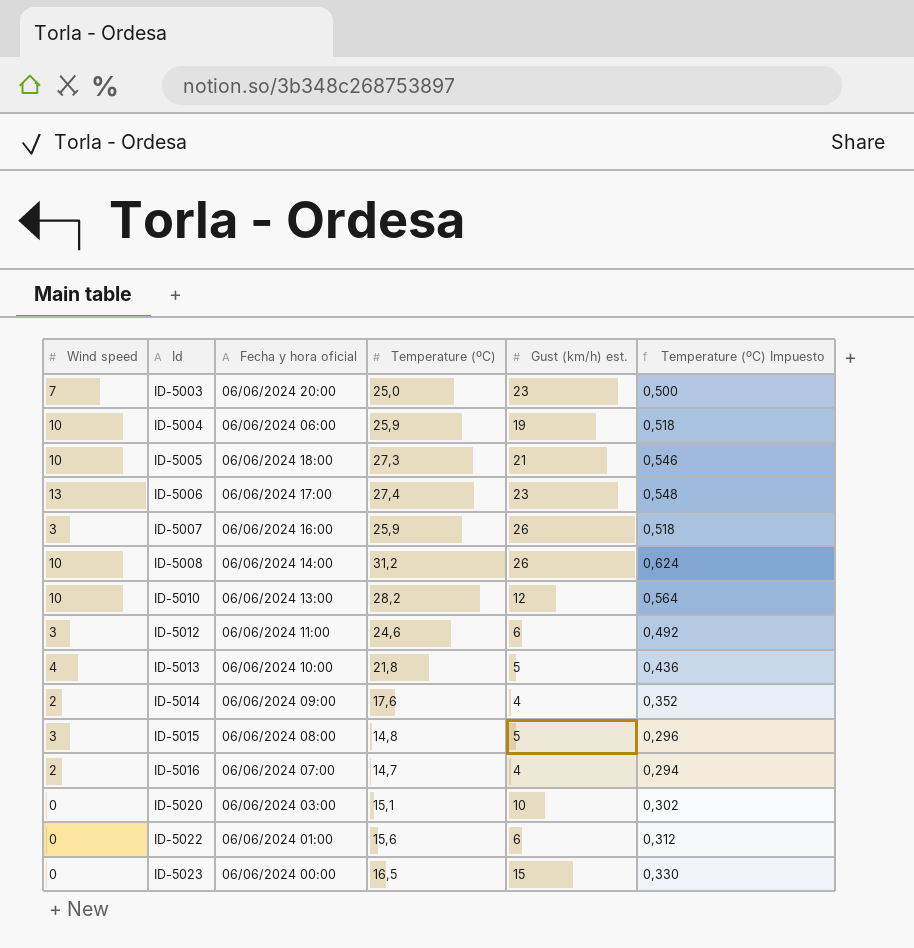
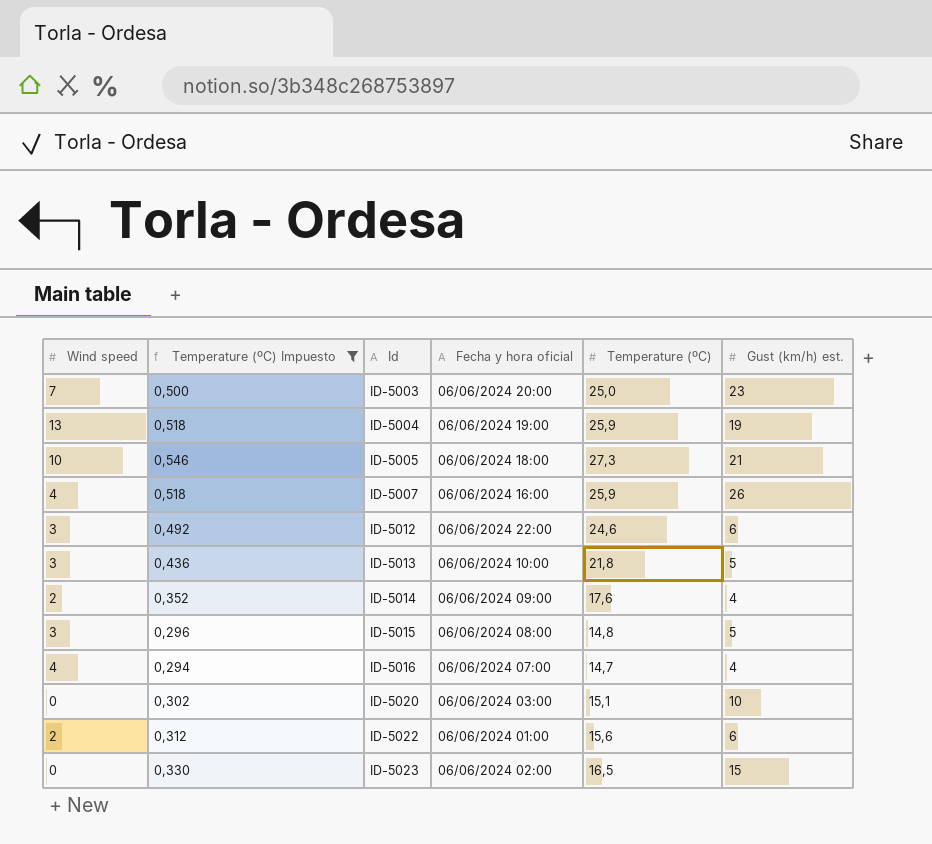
filter: none -> Temperature (ºC) Impuesto <= 0,546
column Temperature (ºC) Impuesto | position: 6 -> 2
ID-5004 | Wind speed: 10 -> 13
ID-5004 | Fecha y hora oficial: 06/06/2024 06:00 -> 06/06/2024 19:00
ID-5007 | Wind speed: 3 -> 4
ID-5012 | Fecha y hora oficial: 06/06/2024 11:00 -> 06/06/2024 22:00
ID-5013 | Wind speed: 4 -> 3
ID-5016 | Wind speed: 2 -> 4
ID-5022 | Wind speed: 0 -> 2
ID-5023 | Fecha y hora oficial: 06/06/2024 00:00 -> 06/06/2024 02:00

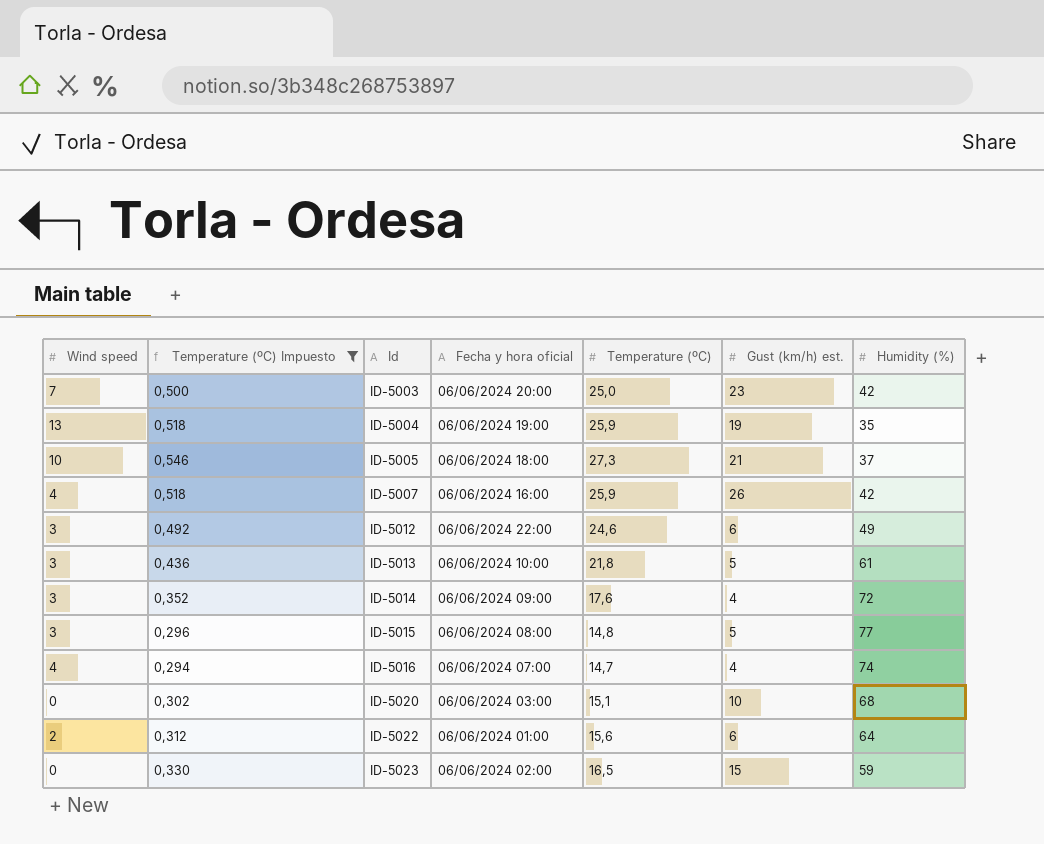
column Humidity (%) | position: none -> 7
ID-5014 | Wind speed: 2 -> 3

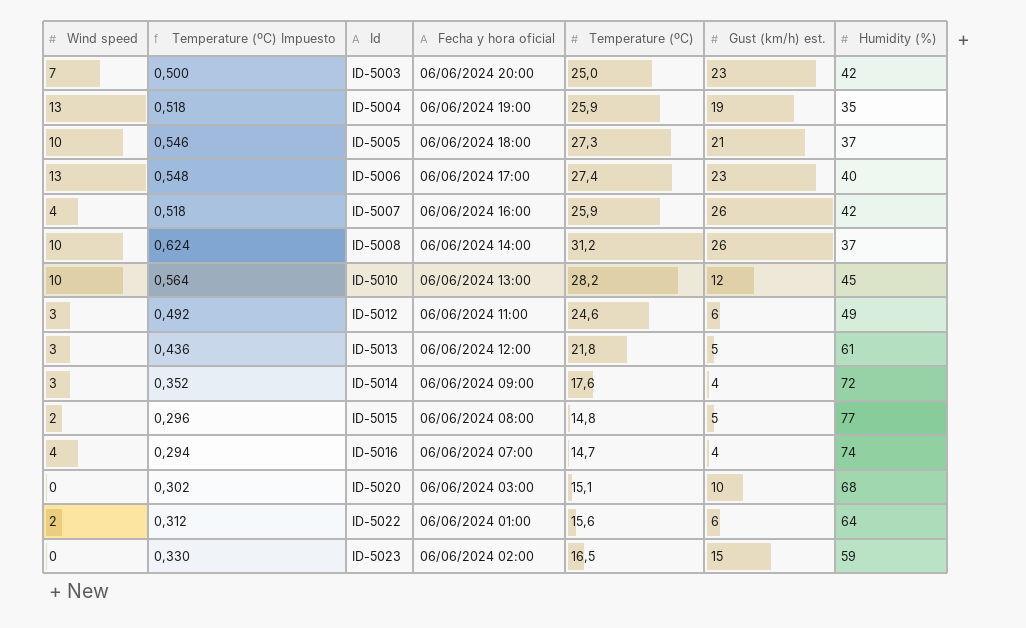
filter: Temperature (ºC) Impuesto <= 0,546 -> none
ID-5012 | Fecha y hora oficial: 06/06/2024 22:00 -> 06/06/2024 11:00
ID-5013 | Fecha y hora oficial: 06/06/2024 10:00 -> 06/06/2024 12:00
ID-5015 | Wind speed: 3 -> 2

